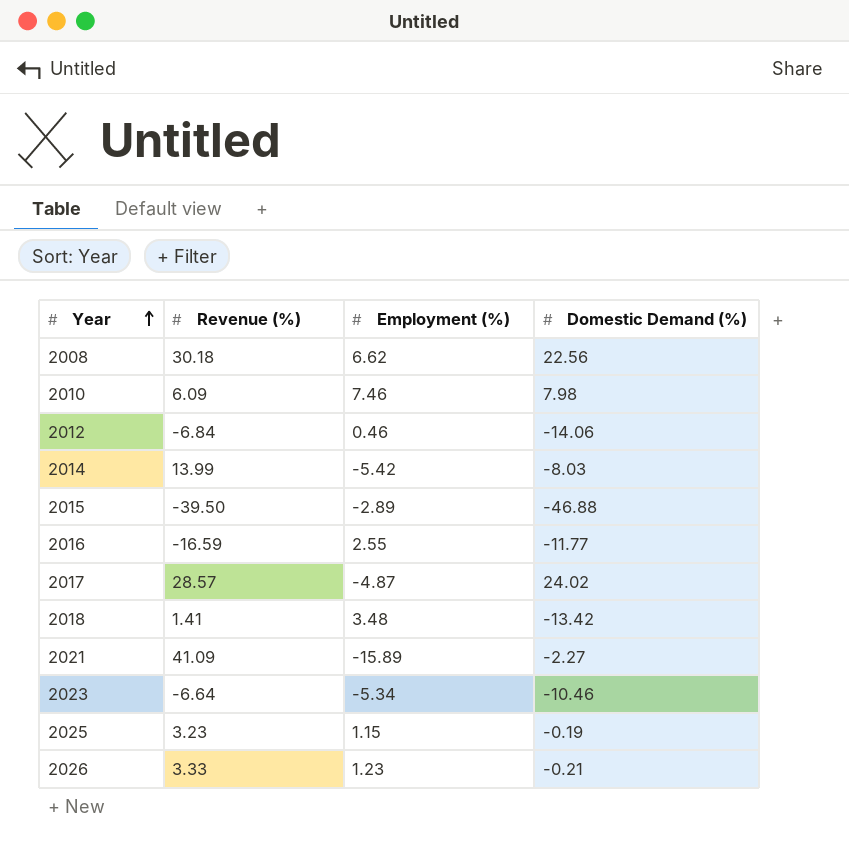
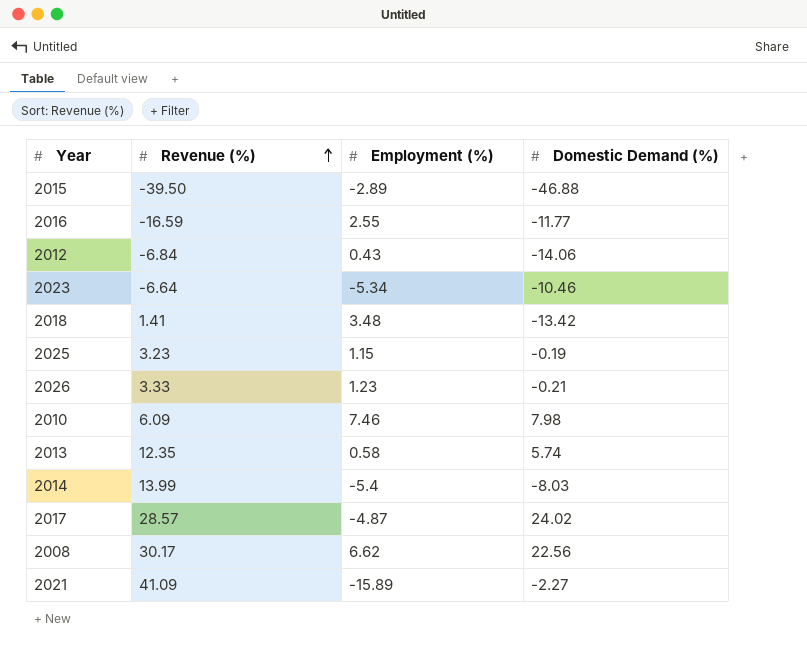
row order: Year ascending -> Revenue (%) ascending
2012 | Employment (%): 0.46 -> 0.43
row 2013: none -> 12.35 | 0.58 | 5.74
2014 | Employment (%): -5.42 -> -5.4
2008 | Revenue (%): 30.18 -> 30.17

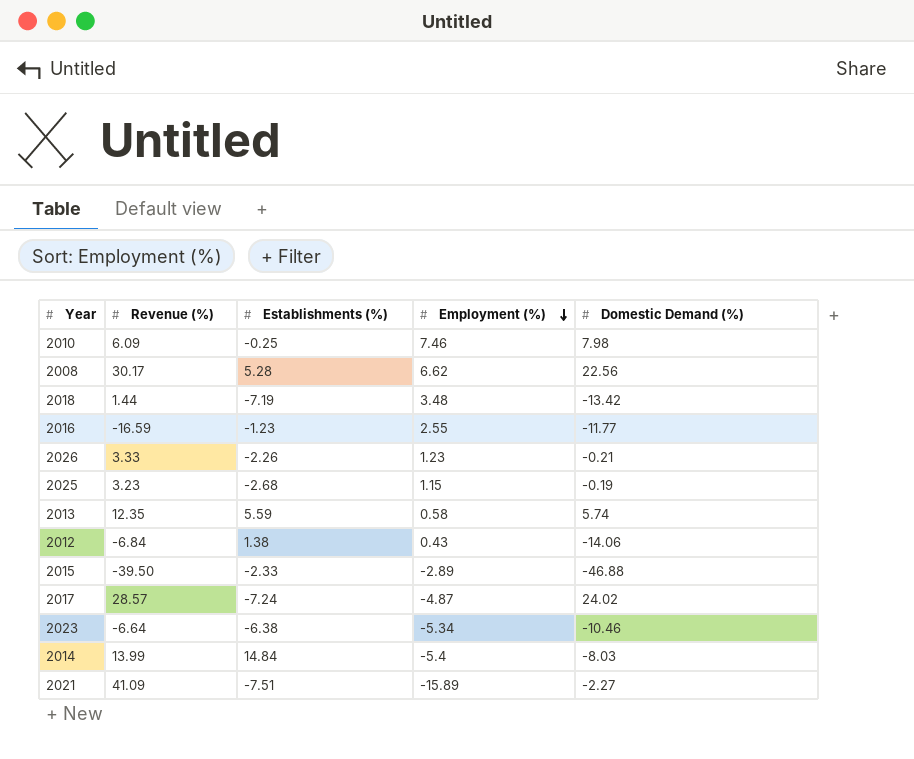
row order: Revenue (%) ascending -> Employment (%) descending
column Establishments (%) | position: none -> 3
2018 | Revenue (%): 1.41 -> 1.44

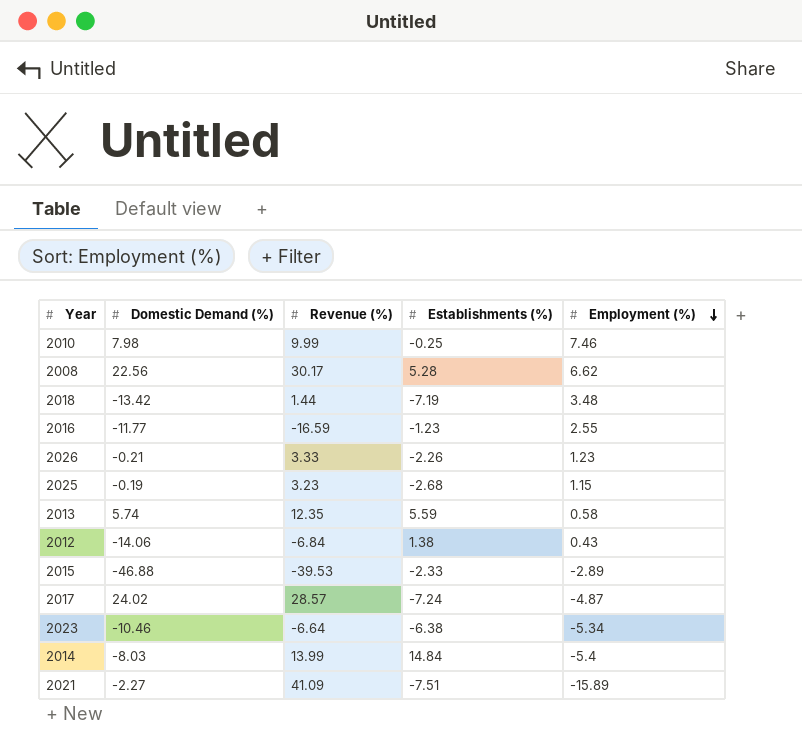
column Domestic Demand (%) | position: 5 -> 2
2010 | Revenue (%): 6.09 -> 9.99
2015 | Revenue (%): -39.50 -> -39.53

